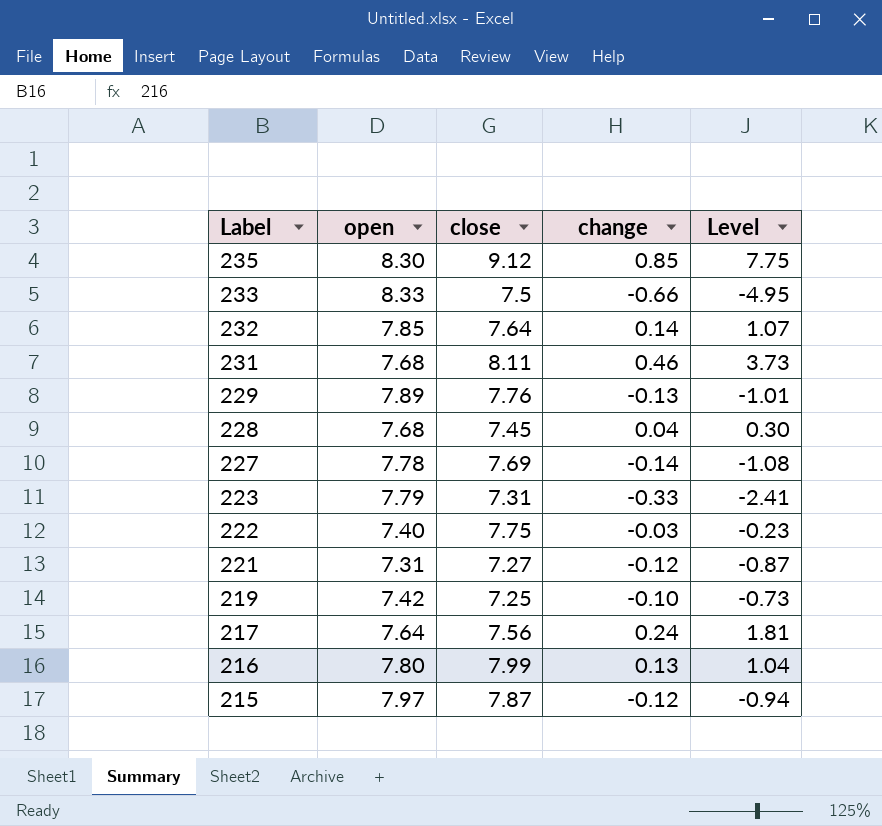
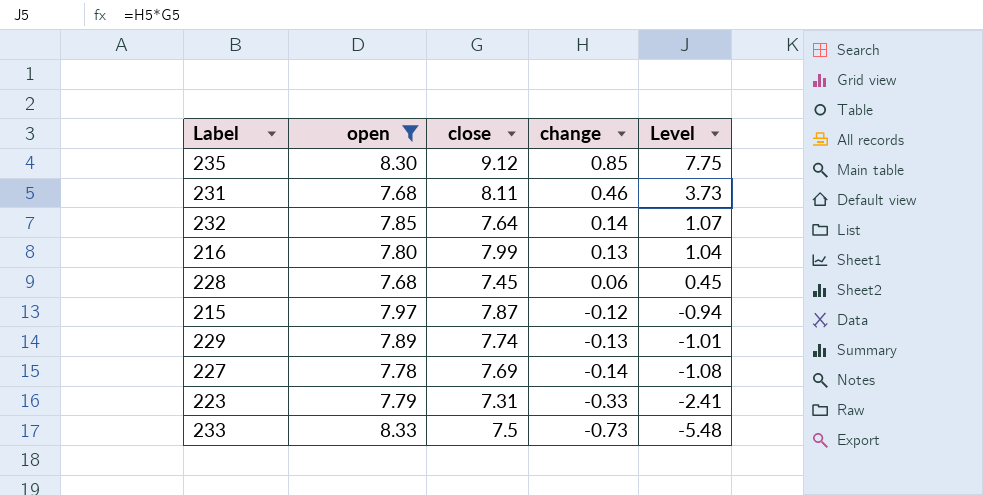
filter: none -> open >= 7.68
row order: Label descending -> change descending
228 | change: 0.04 -> 0.06
228 | Level: 0.30 -> 0.45
229 | close: 7.76 -> 7.74
233 | change: -0.66 -> -0.73
233 | Level: -4.95 -> -5.48

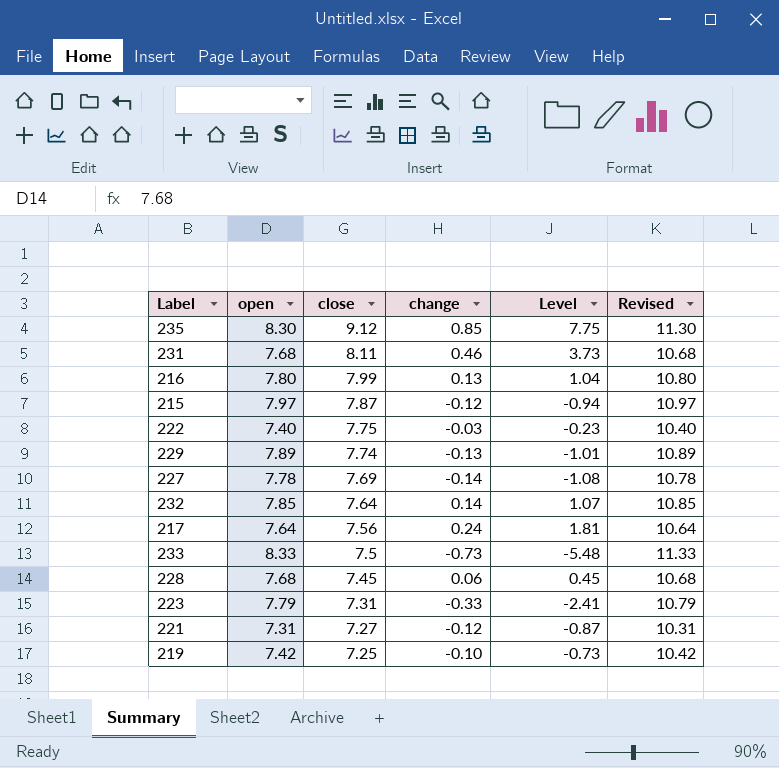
filter: open >= 7.68 -> none
row order: change descending -> close descending
column Revised | formula: none -> [open] + 3

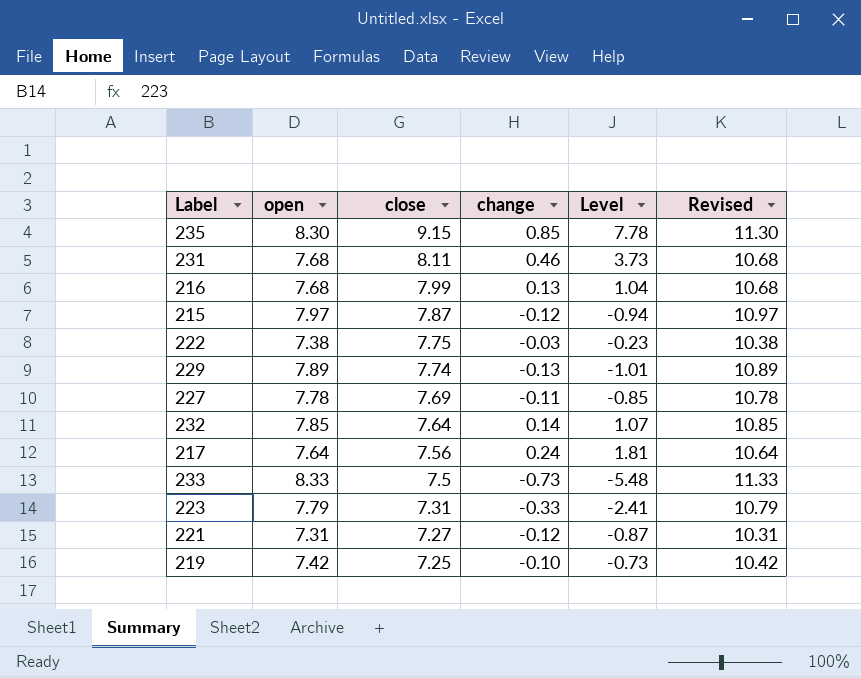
row 228: 7.68 | 7.45 | 0.06 | 0.45 | 10.68 -> none
235 | close: 9.12 -> 9.15
235 | Level: 7.75 -> 7.78
216 | open: 7.80 -> 7.68
216 | Revised: 10.80 -> 10.68
222 | open: 7.40 -> 7.38
222 | Revised: 10.40 -> 10.38
227 | change: -0.14 -> -0.11
227 | Level: -1.08 -> -0.85

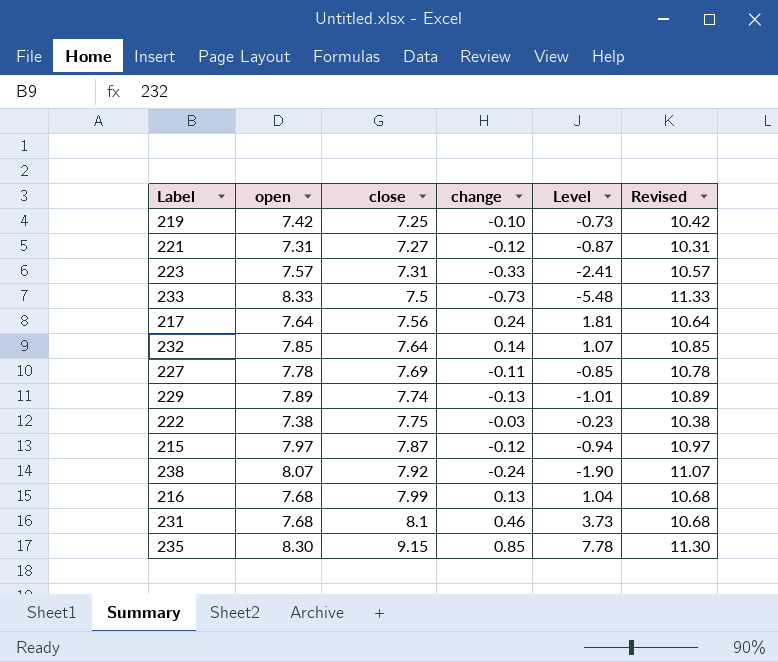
row order: close descending -> close ascending
223 | open: 7.79 -> 7.57
223 | Revised: 10.79 -> 10.57
row 238: none -> 8.07 | 7.92 | -0.24 | -1.90 | 11.07
231 | close: 8.11 -> 8.1

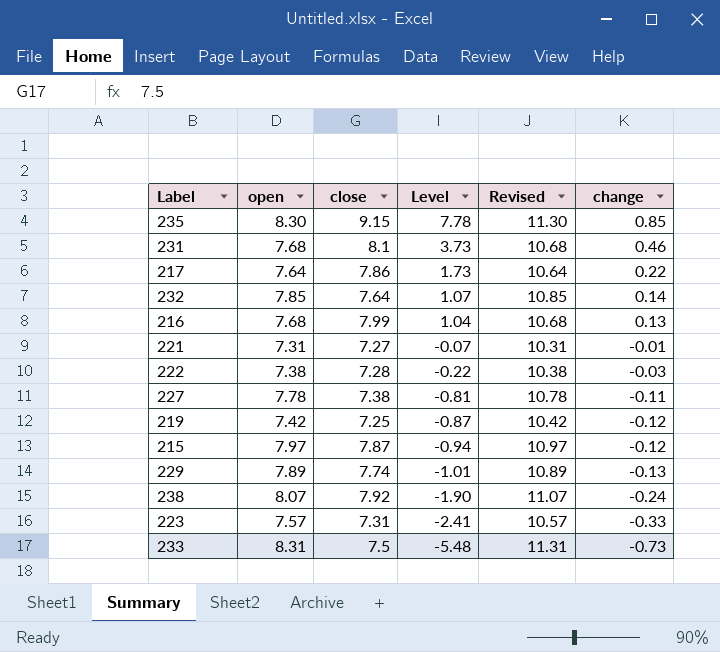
row order: close ascending -> Level descending
column change | position: 4 -> 6
217 | close: 7.56 -> 7.86
217 | Level: 1.81 -> 1.73
217 | change: 0.24 -> 0.22
221 | Level: -0.87 -> -0.07
221 | change: -0.12 -> -0.01
222 | close: 7.75 -> 7.28
222 | Level: -0.23 -> -0.22
227 | close: 7.69 -> 7.38
227 | Level: -0.85 -> -0.81
219 | Level: -0.73 -> -0.87
219 | change: -0.10 -> -0.12
233 | open: 8.33 -> 8.31
233 | Revised: 11.33 -> 11.31

